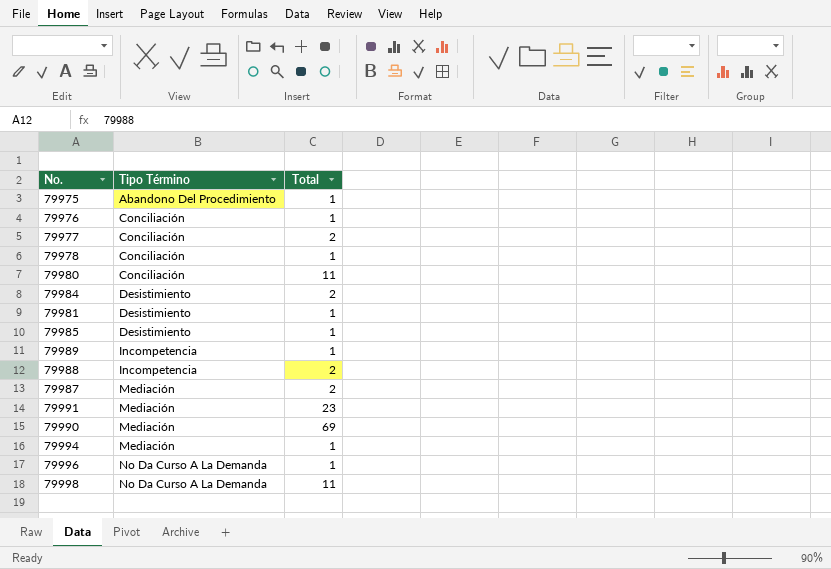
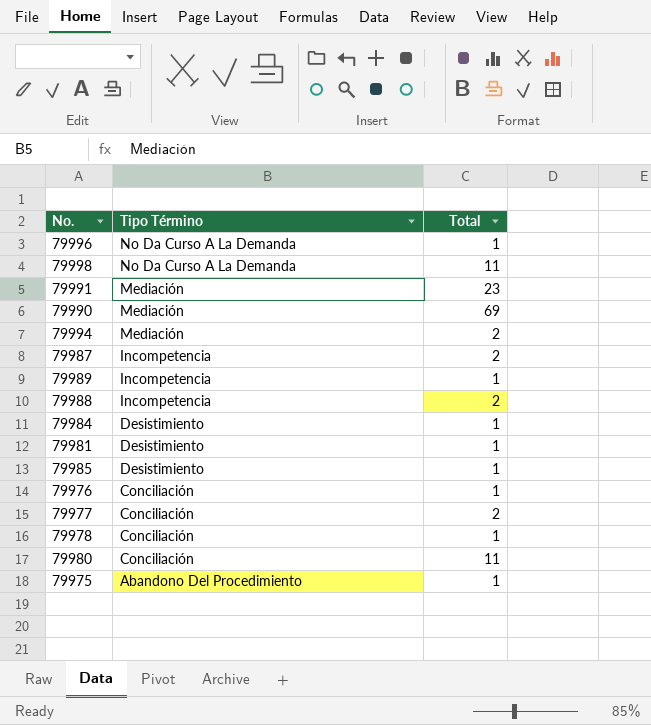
row order: Tipo Término ascending -> Tipo Término descending
79994 | Total: 1 -> 2
79987 | Tipo Término: Mediación -> Incompetencia
79984 | Total: 2 -> 1

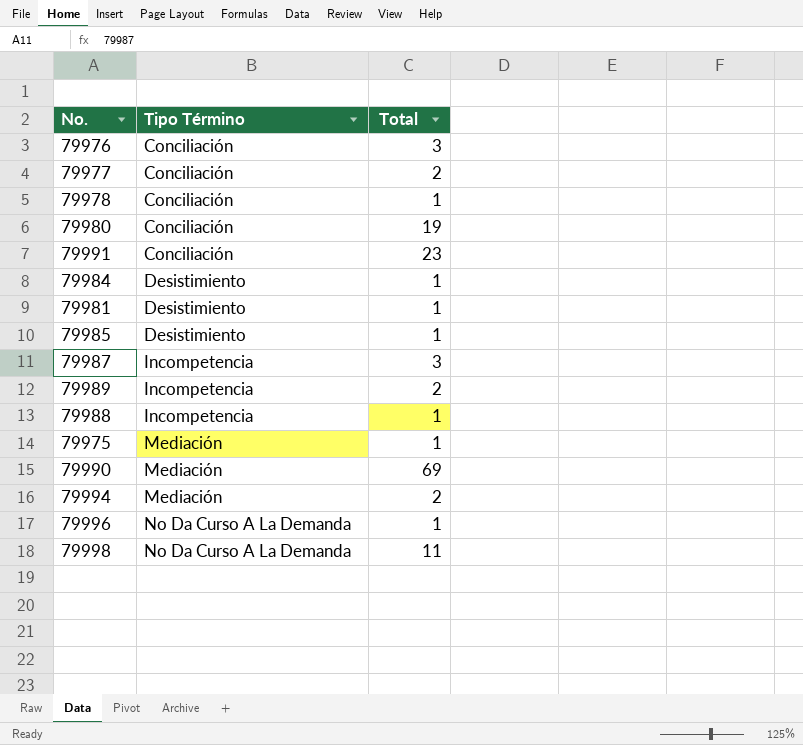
row order: Tipo Término descending -> Tipo Término ascending
79976 | Total: 1 -> 3
79980 | Total: 11 -> 19
79991 | Tipo Término: Mediación -> Conciliación
79987 | Total: 2 -> 3
79989 | Total: 1 -> 2
79988 | Total: 2 -> 1
79975 | Tipo Término: Abandono Del Procedimiento -> Mediación

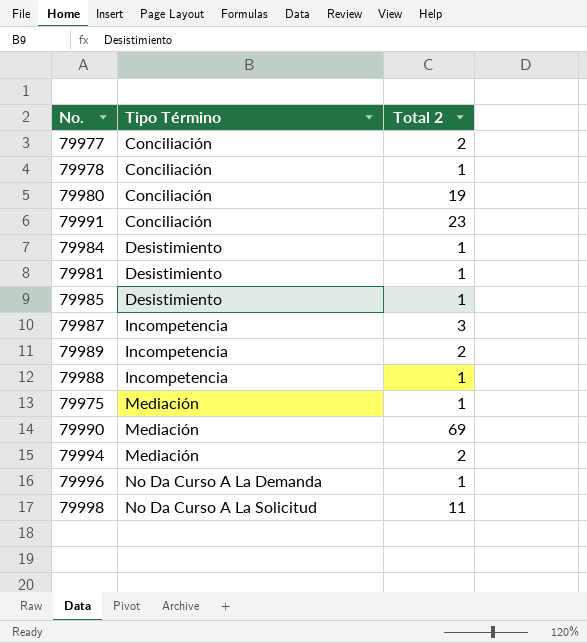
column name: Total -> Total 2
row 79976: Conciliación | 3 -> none
79998 | Tipo Término: No Da Curso A La Demanda -> No Da Curso A La Solicitud

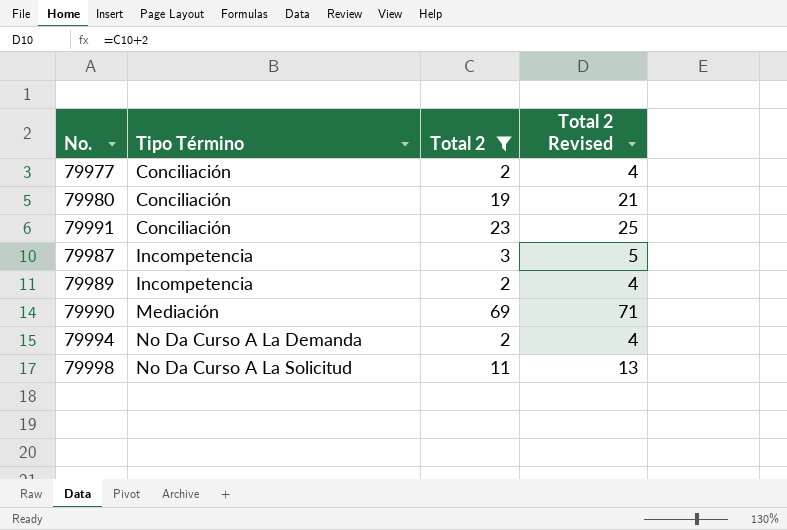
filter: none -> Total 2 != 1
column Total 2 Revised | formula: none -> [Total 2] + 2
79994 | Tipo Término: Mediación -> No Da Curso A La Demanda

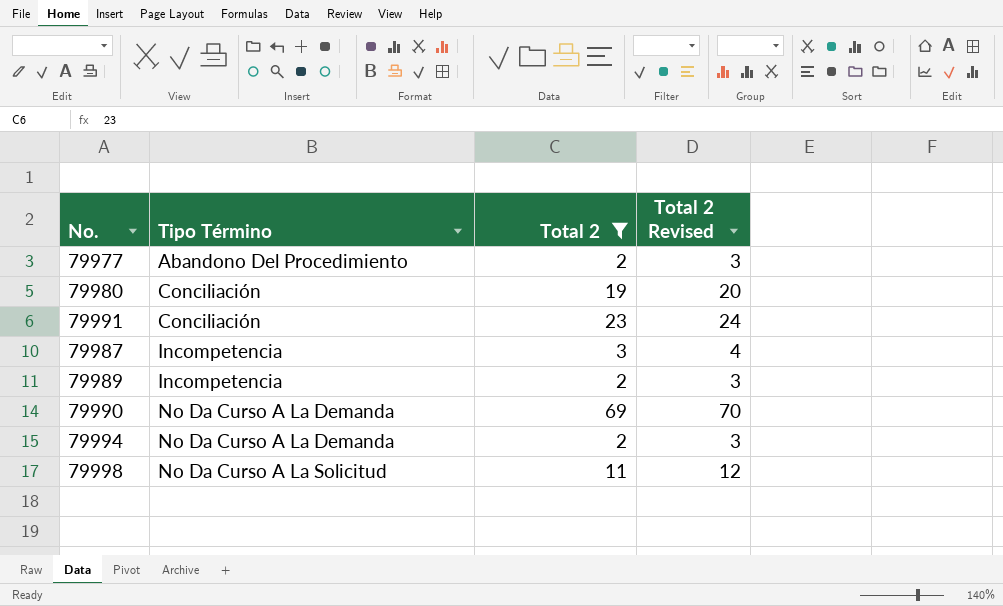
column Total 2 Revised | formula: [Total 2] + 2 -> [Total 2] + 1
79977 | Tipo Término: Conciliación -> Abandono Del Procedimiento
79990 | Tipo Término: Mediación -> No Da Curso A La Demanda

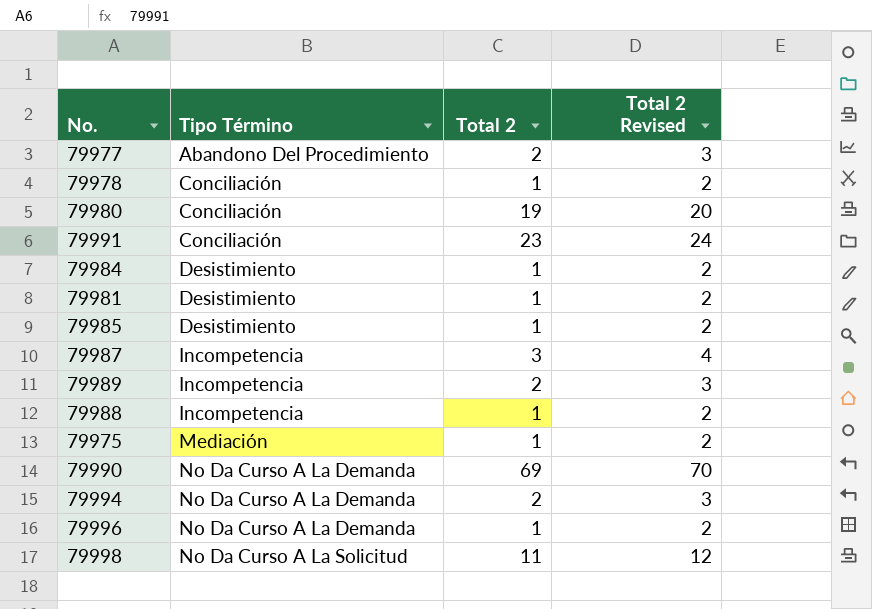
filter: Total 2 != 1 -> none

